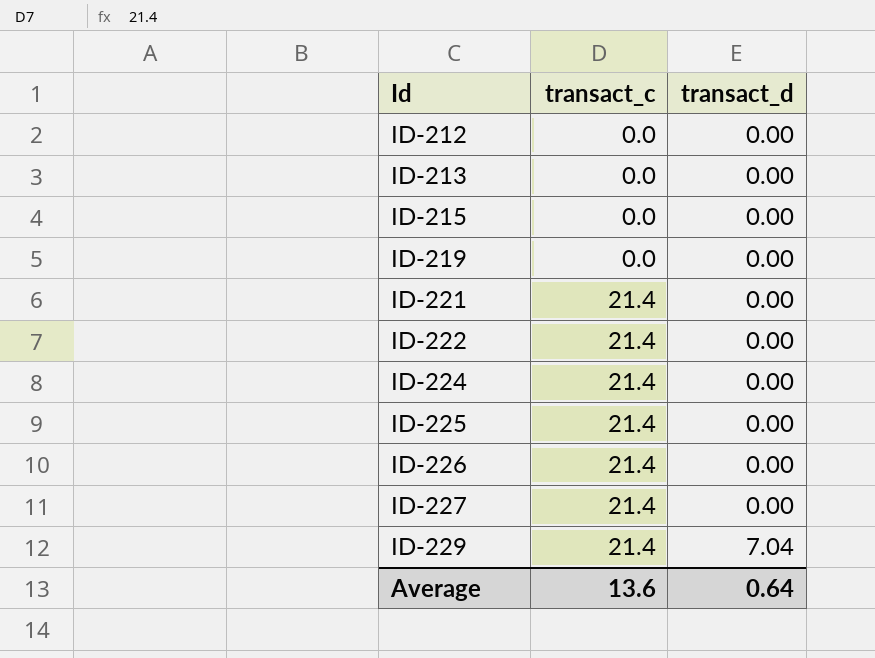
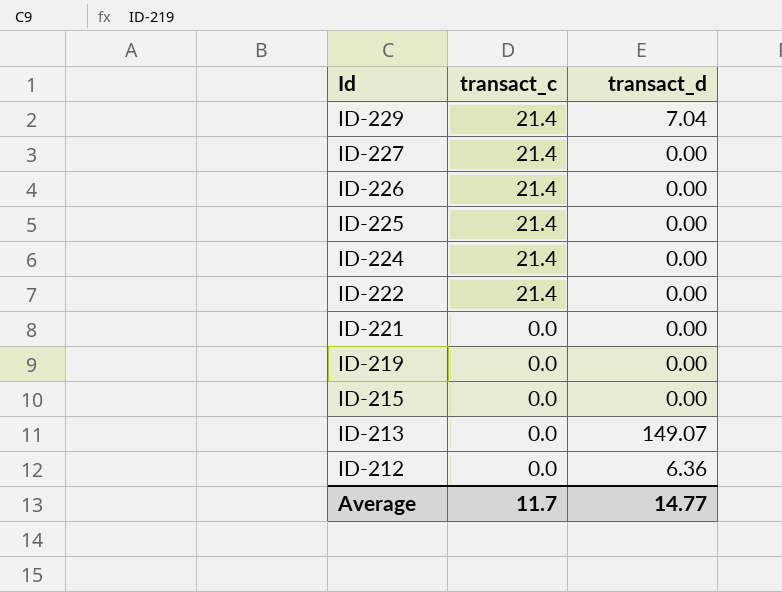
row order: Id ascending -> Id descending
ID-221 | transact_c: 21.4 -> 0.0
ID-213 | transact_d: 0.00 -> 149.07
ID-212 | transact_d: 0.00 -> 6.36
Average | transact_c: 13.6 -> 11.7
Average | transact_d: 0.64 -> 14.77

